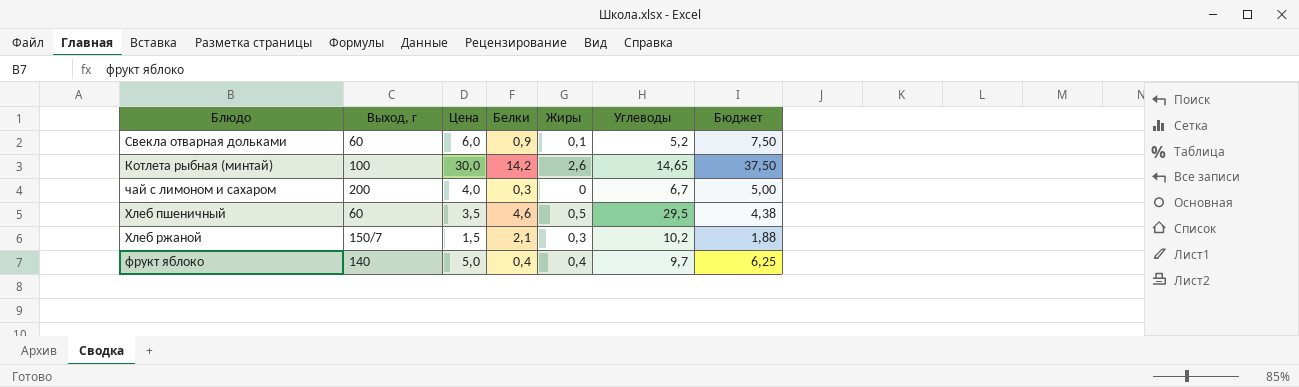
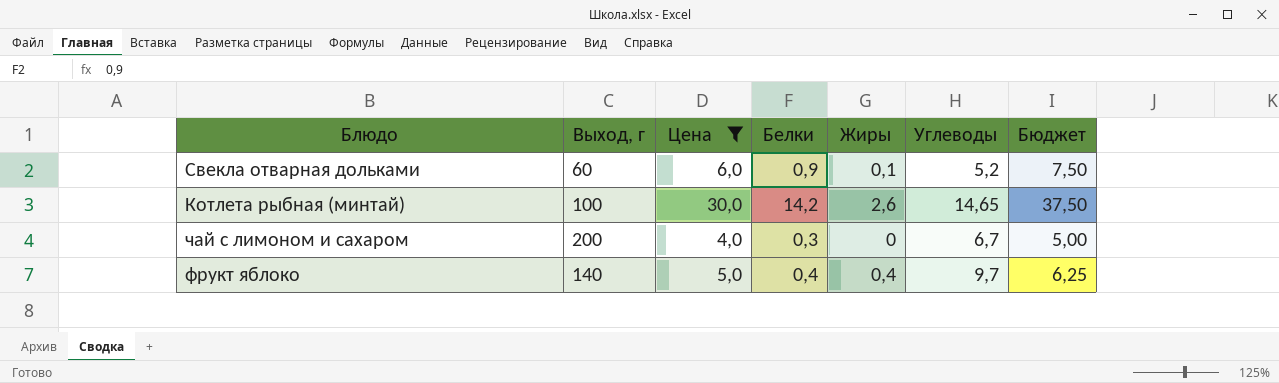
filter: none -> Цена >= 4,0

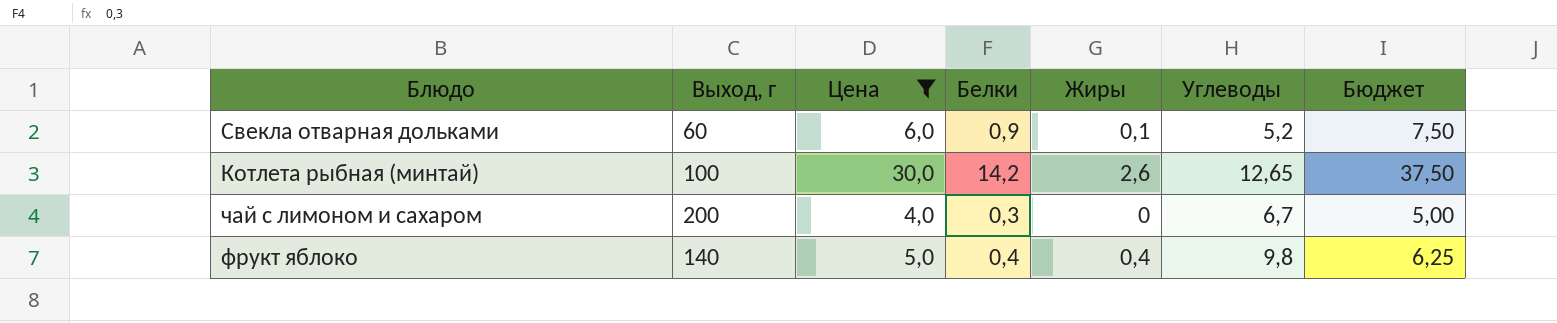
Котлета рыбная (минтай) | Углеводы: 14,65 -> 12,65
фрукт яблоко | Углеводы: 9,7 -> 9,8

